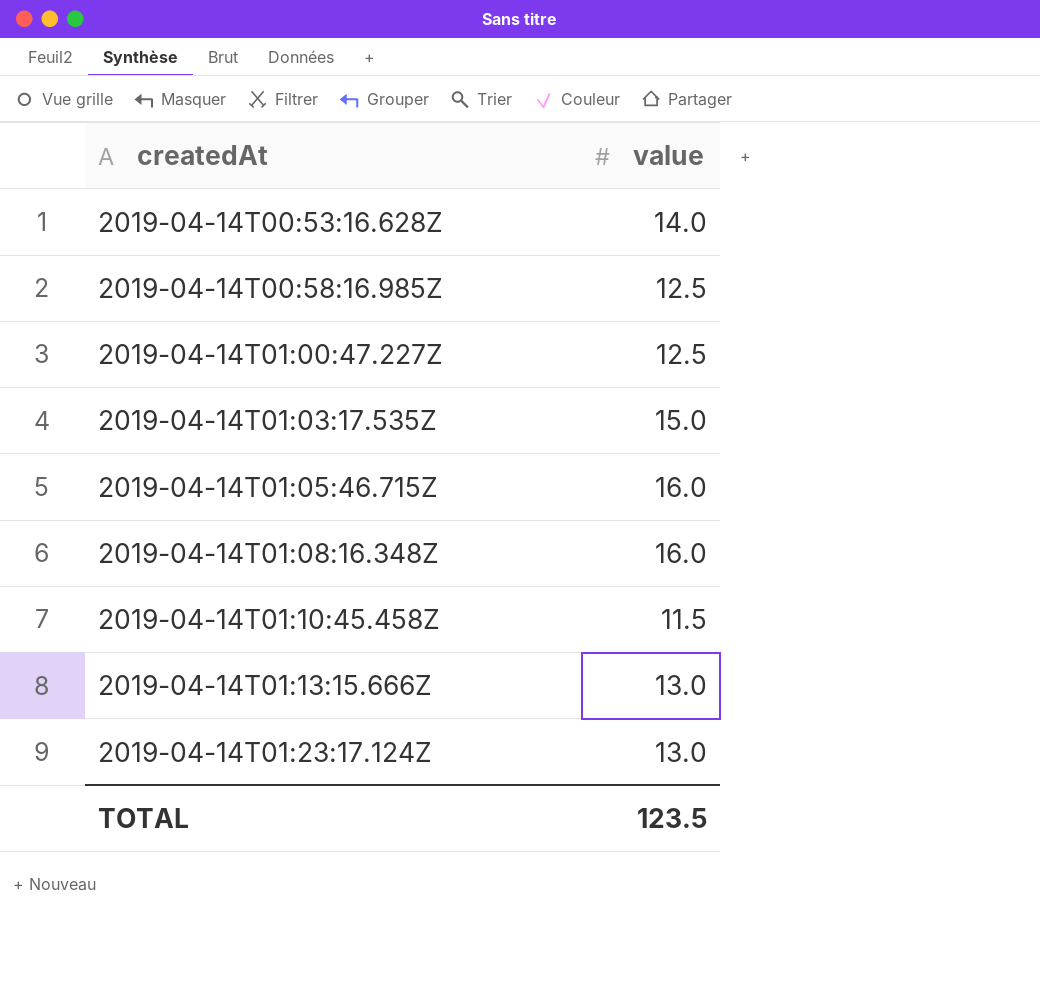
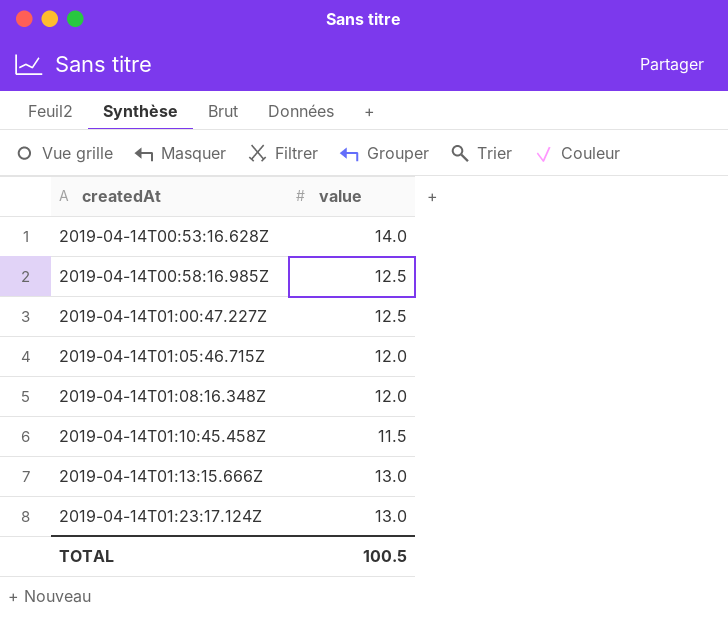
row 2019-04-14T01:03:17.535Z: 15.0 -> none
2019-04-14T01:05:46.715Z | value: 16.0 -> 12.0
2019-04-14T01:08:16.348Z | value: 16.0 -> 12.0
TOTAL | value: 123.5 -> 100.5

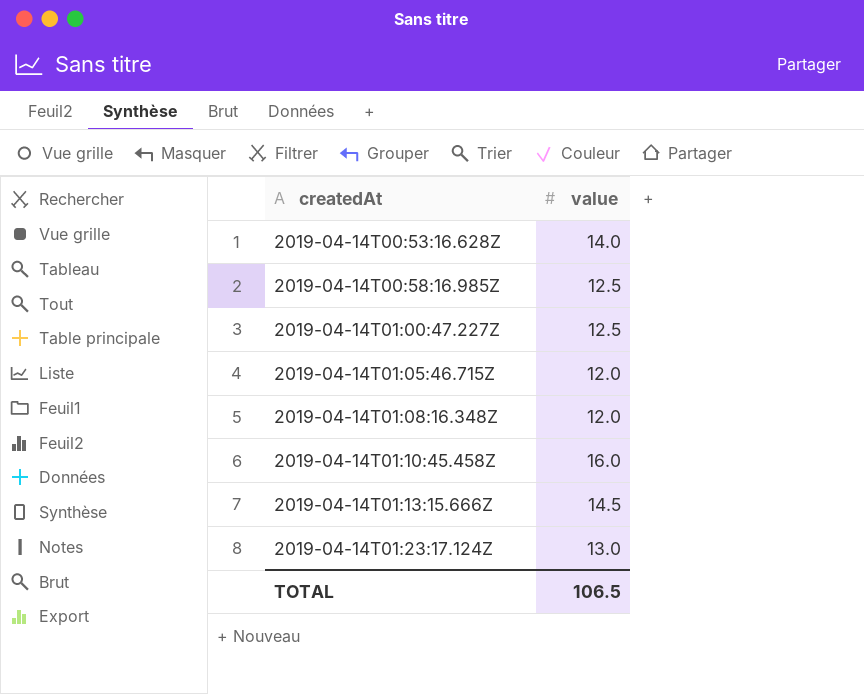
2019-04-14T01:10:45.458Z | value: 11.5 -> 16.0
2019-04-14T01:13:15.666Z | value: 13.0 -> 14.5
TOTAL | value: 100.5 -> 106.5

